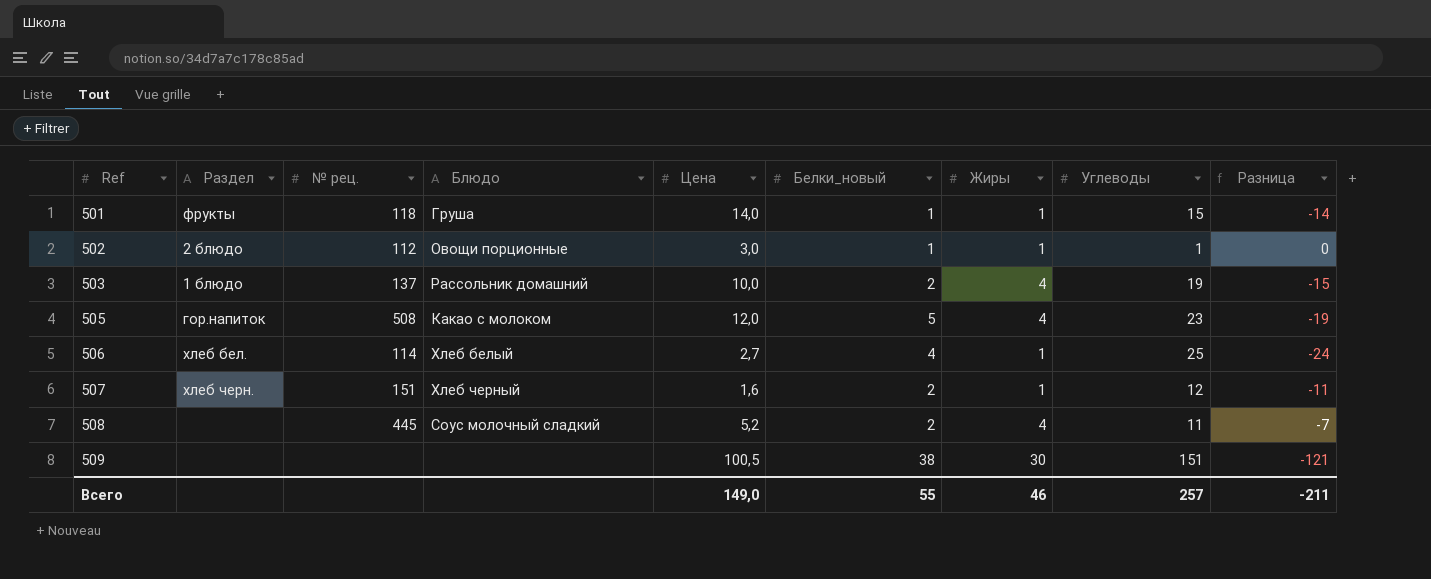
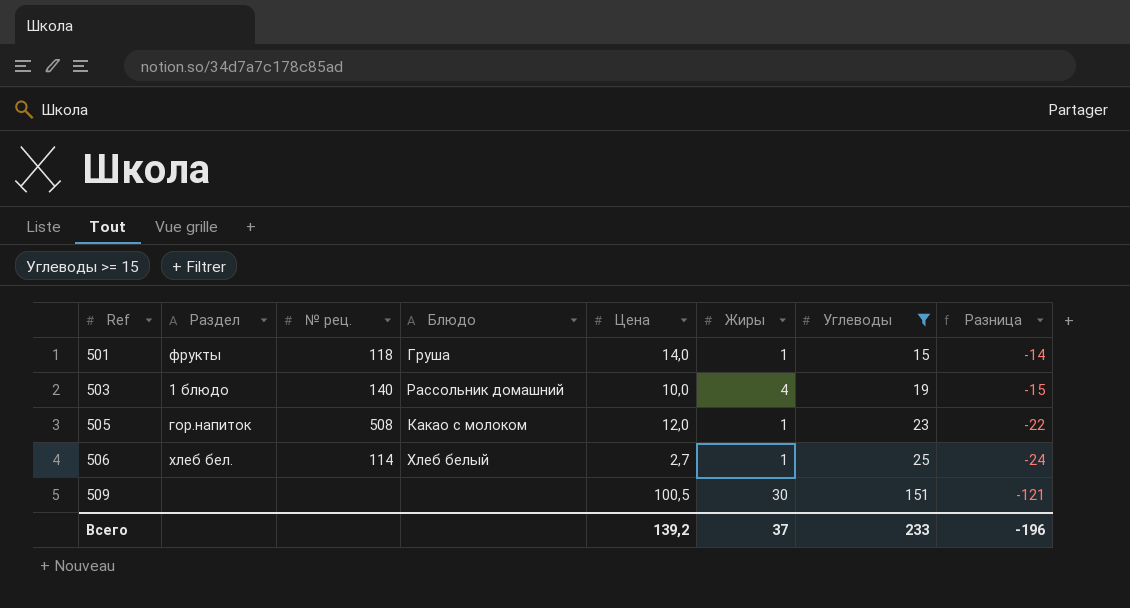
filter: none -> Углеводы >= 15
column Белки_новый | position: 6 -> none
503 | № рец.: 137 -> 140
505 | Жиры: 4 -> 1
505 | Разница: -19 -> -22
Всего | Цена: 149,0 -> 139,2
Всего | Жиры: 46 -> 37
Всего | Углеводы: 257 -> 233
Всего | Разница: -211 -> -196

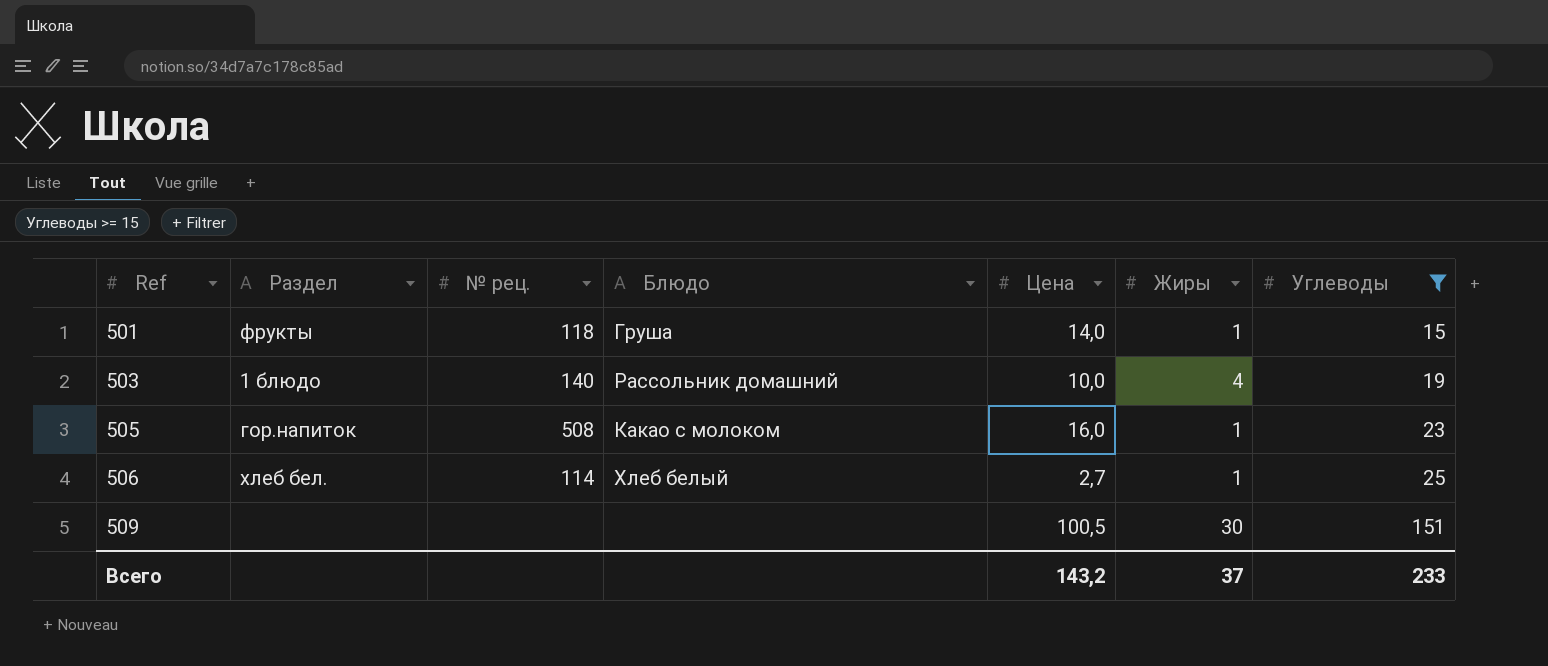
column Разница | formula: [Жиры] - [Углеводы] -> none
505 | Цена: 12,0 -> 16,0
Всего | Цена: 139,2 -> 143,2

